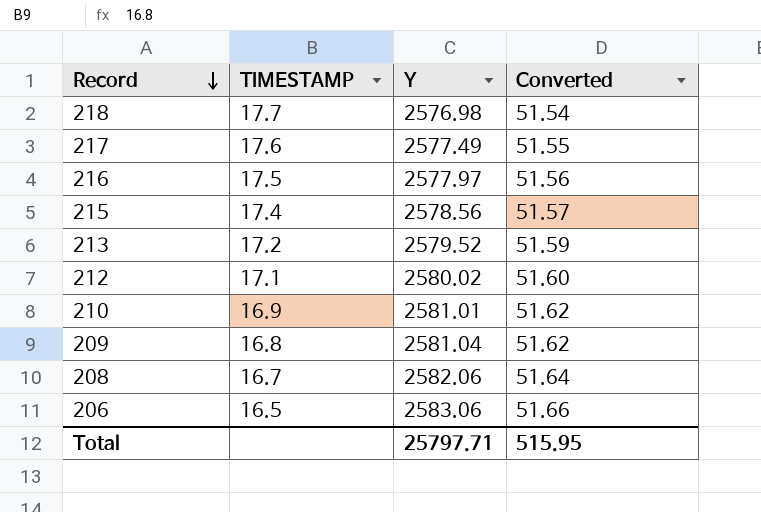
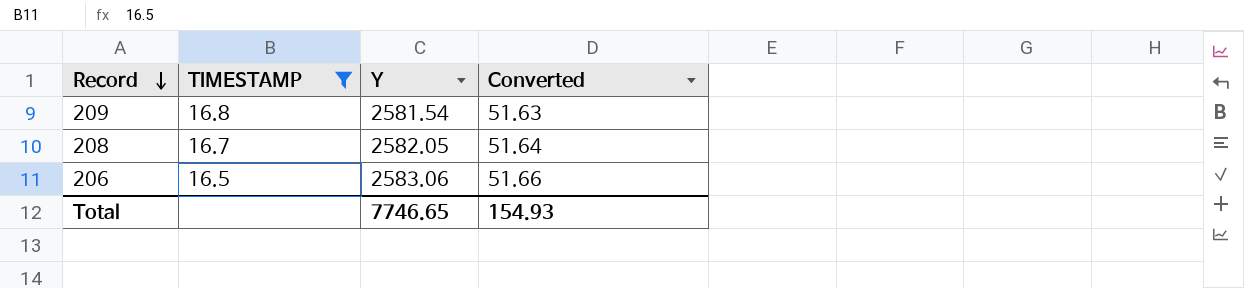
filter: none -> TIMESTAMP <= 16.8
209 | Y: 2581.04 -> 2581.54
209 | Converted: 51.62 -> 51.63
208 | Y: 2582.06 -> 2582.05
Total | Y: 25797.71 -> 7746.65
Total | Converted: 515.95 -> 154.93

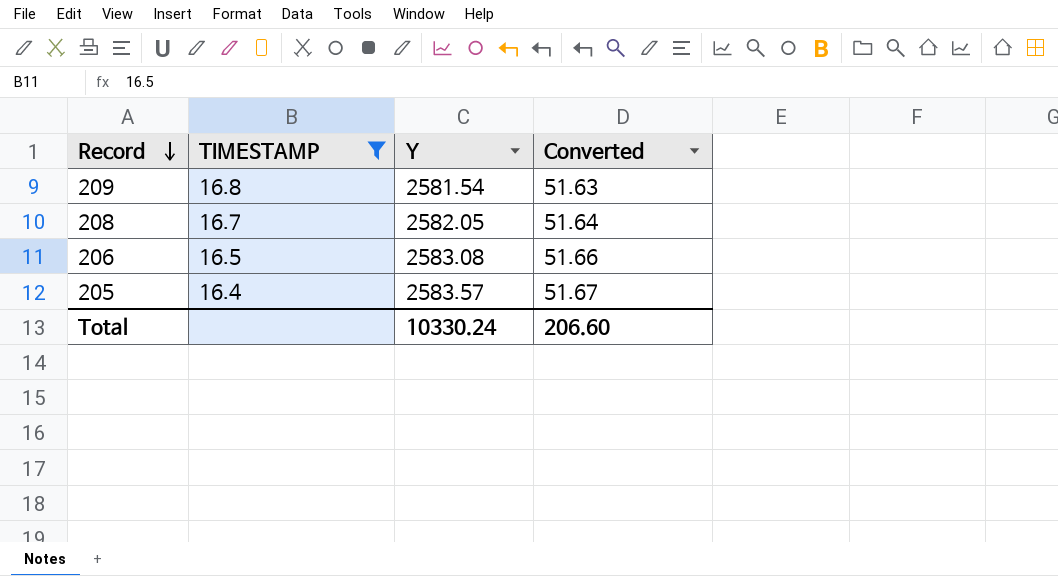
206 | Y: 2583.06 -> 2583.08
row 205: none -> 16.4 | 2583.57 | 51.67
Total | Y: 7746.65 -> 10330.24
Total | Converted: 154.93 -> 206.60

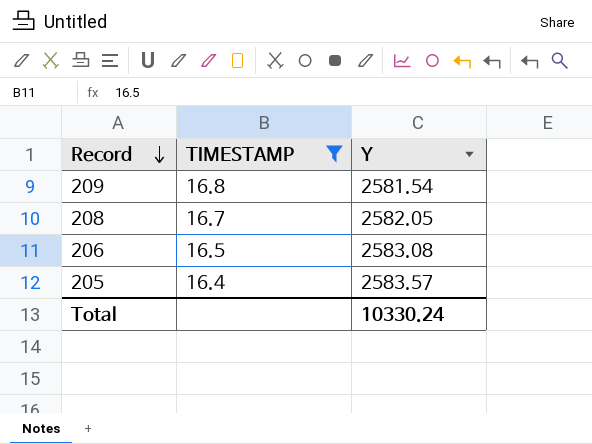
column Converted | formula: [Y] * 0.02 -> none

